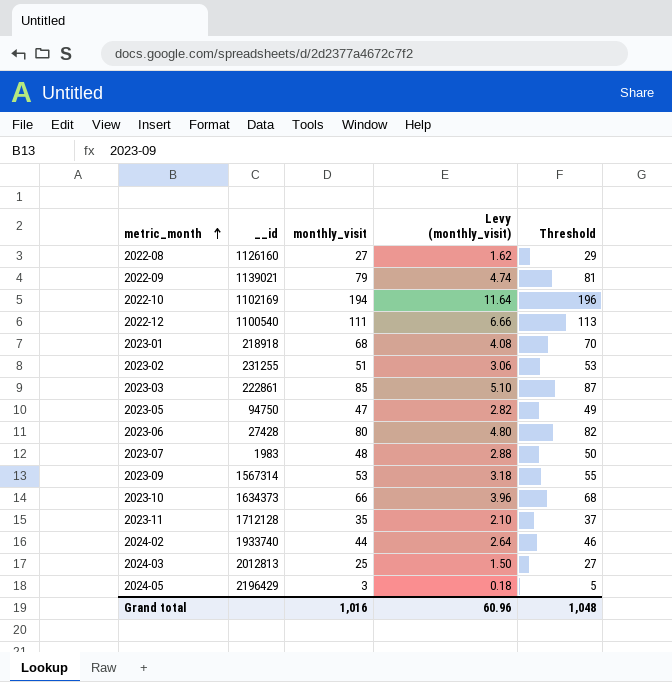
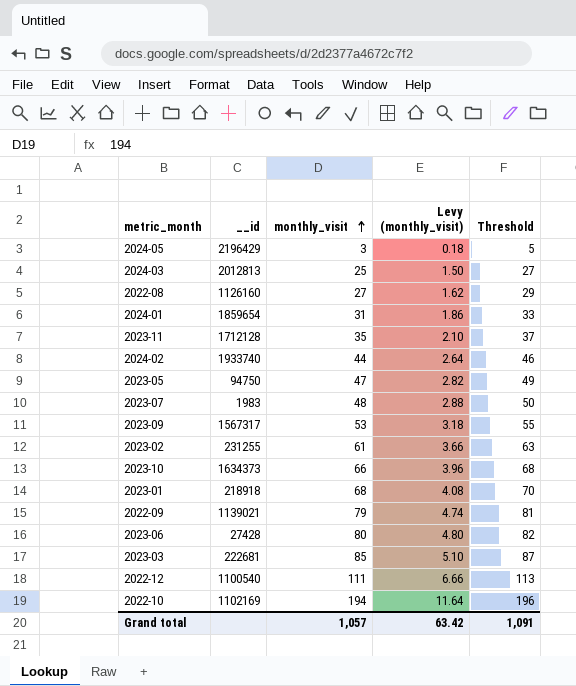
row order: metric_month ascending -> monthly_visit ascending
row 2024-01: none -> 1859654 | 31 | 1.86 | 33
2023-09 | __id: 1567314 -> 1567317
2023-02 | monthly_visit: 51 -> 61
2023-02 | Levy (monthly_visit): 3.06 -> 3.66
2023-02 | Threshold: 53 -> 63
2023-03 | __id: 222861 -> 222681
Grand total | monthly_visit: 1,016 -> 1,057
Grand total | Levy (monthly_visit): 60.96 -> 63.42
Grand total | Threshold: 1,048 -> 1,091

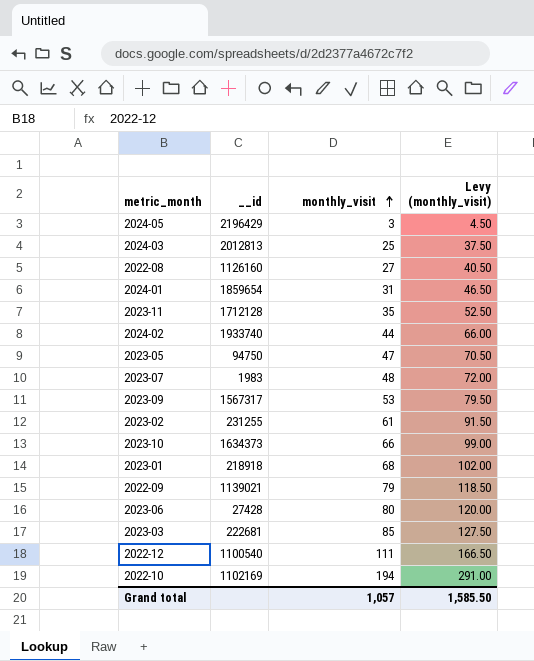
column Threshold | formula: [monthly_visit] + 2 -> none
column Levy (monthly_visit) | formula: [monthly_visit] * 0.06 -> [monthly_visit] * 1.5
Grand total | Levy (monthly_visit): 63.42 -> 1,585.50

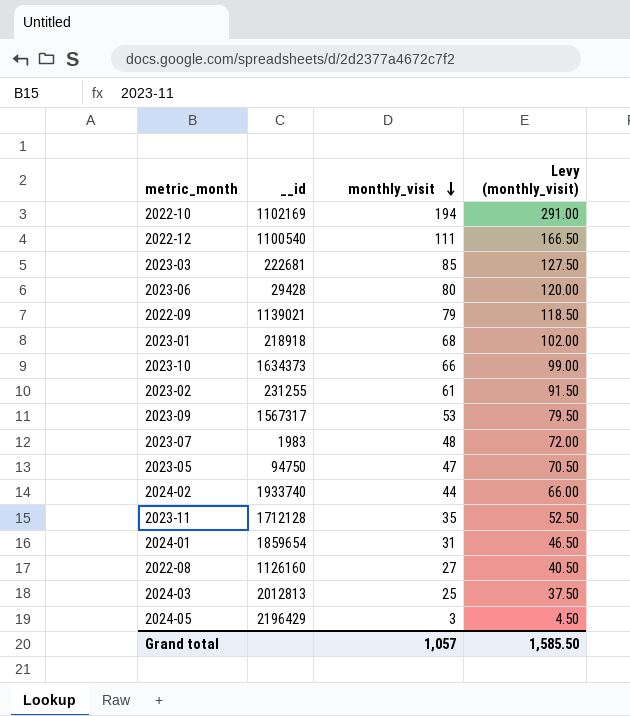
row order: monthly_visit ascending -> monthly_visit descending
2023-06 | __id: 27428 -> 29428

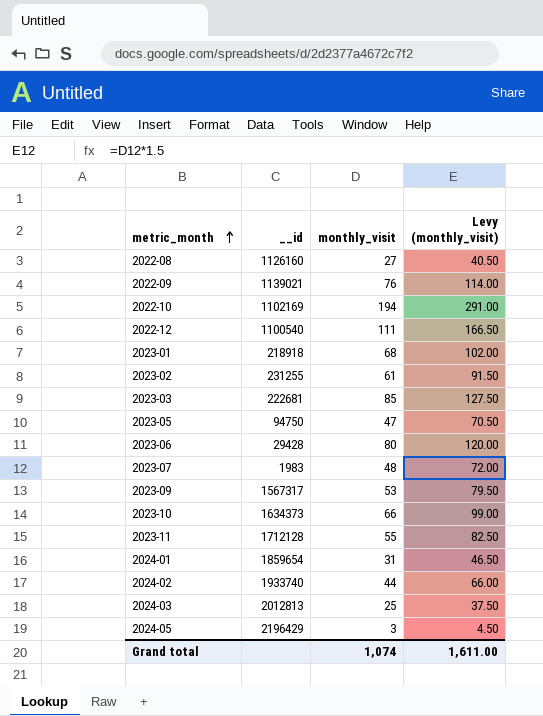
row order: monthly_visit descending -> metric_month ascending
2022-09 | monthly_visit: 79 -> 76
2022-09 | Levy (monthly_visit): 118.50 -> 114.00
2023-11 | monthly_visit: 35 -> 55
2023-11 | Levy (monthly_visit): 52.50 -> 82.50
Grand total | monthly_visit: 1,057 -> 1,074
Grand total | Levy (monthly_visit): 1,585.50 -> 1,611.00

